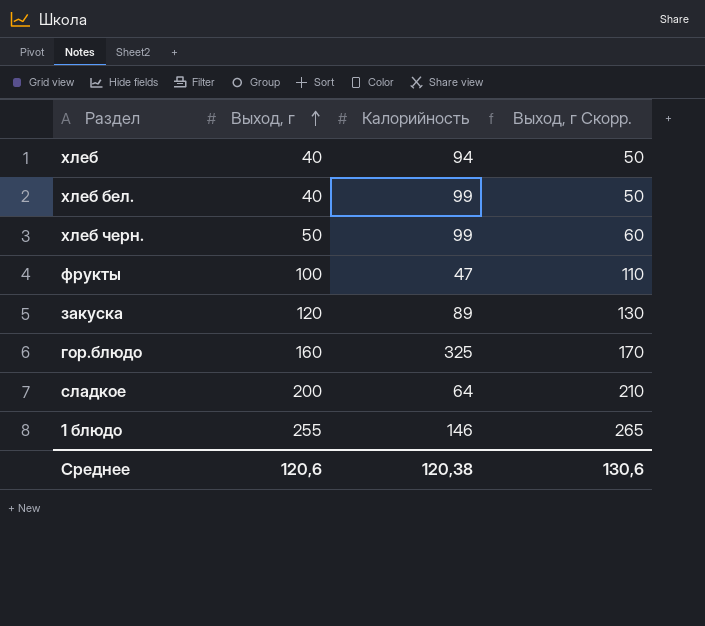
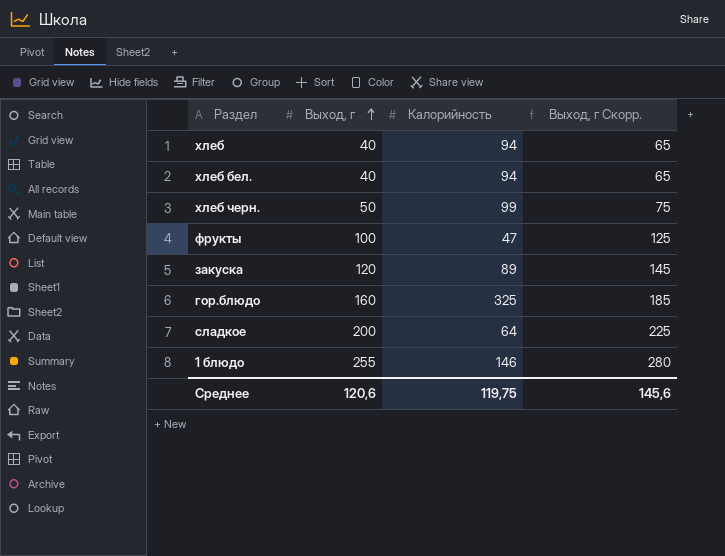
column Выход, г Скорр. | formula: [Выход, г] + 10 -> [Выход, г] + 25
хлеб бел. | Калорийность: 99 -> 94
Среднее | Калорийность: 120,38 -> 119,75
Среднее | Выход, г Скорр.: 130,6 -> 145,6

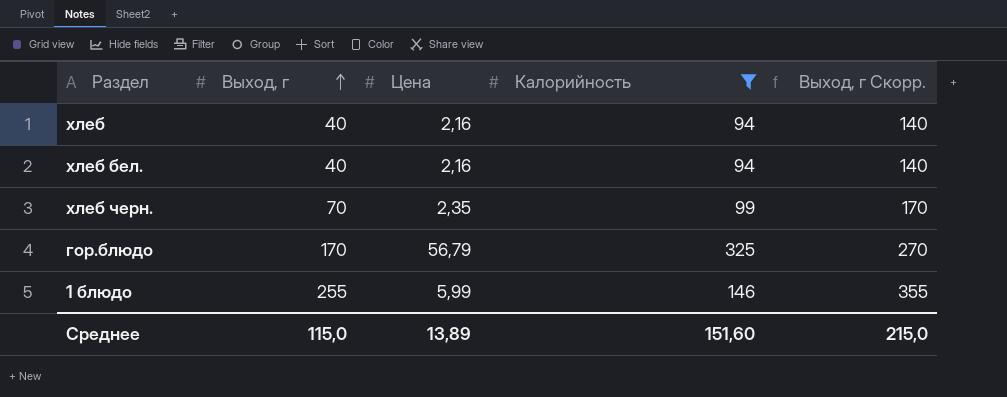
filter: none -> Калорийность >= 94
column Цена | position: none -> 3
column Выход, г Скорр. | formula: [Выход, г] + 25 -> [Выход, г] + 100
хлеб черн. | Выход, г: 50 -> 70
гор.блюдо | Выход, г: 160 -> 170
Среднее | Выход, г: 120,6 -> 115,0
Среднее | Калорийность: 119,75 -> 151,60
Среднее | Выход, г Скорр.: 145,6 -> 215,0

